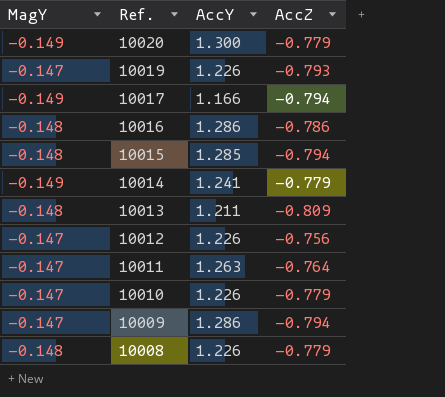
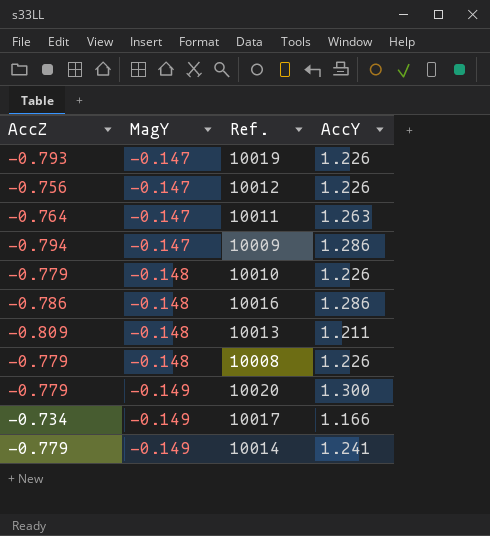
row order: Ref. descending -> MagY descending
column AccZ | position: 4 -> 1
row 10015: -0.148 | 1.285 | -0.794 -> none
10010 | MagY: -0.147 -> -0.148
10017 | AccZ: -0.794 -> -0.734

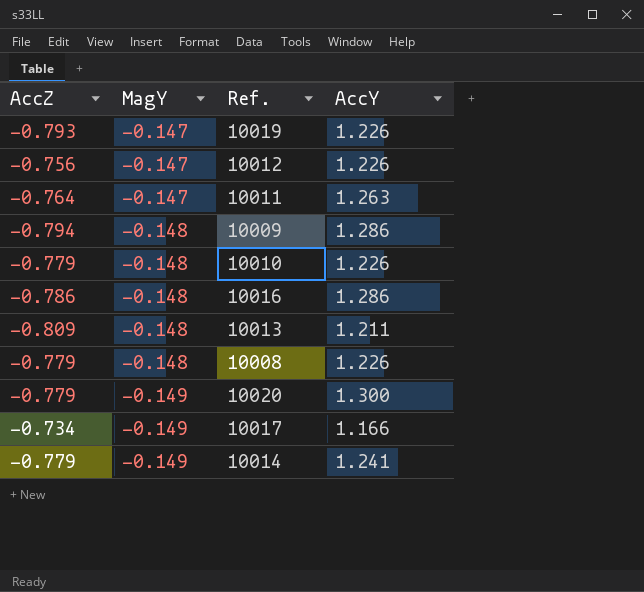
10009 | MagY: -0.147 -> -0.148

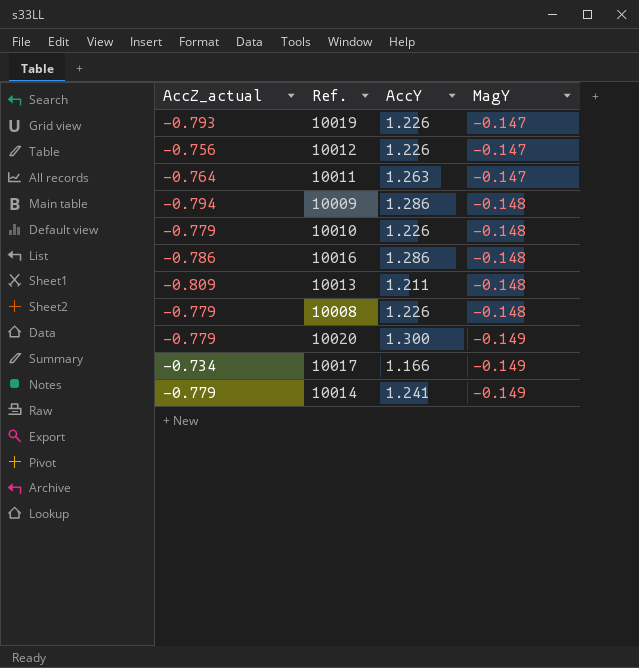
column name: AccZ -> AccZ_actual
column MagY | position: 2 -> 4

